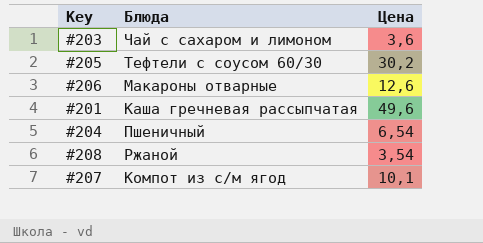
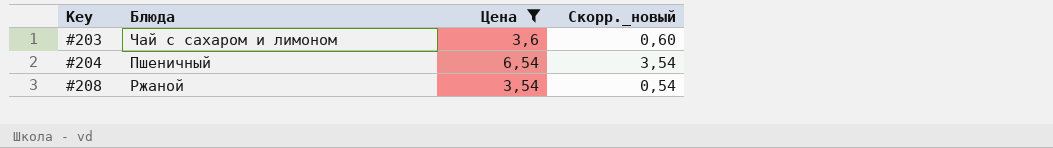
filter: none -> Цена <= 6,54
column Скорр._новый | formula: none -> [Цена] - 3

